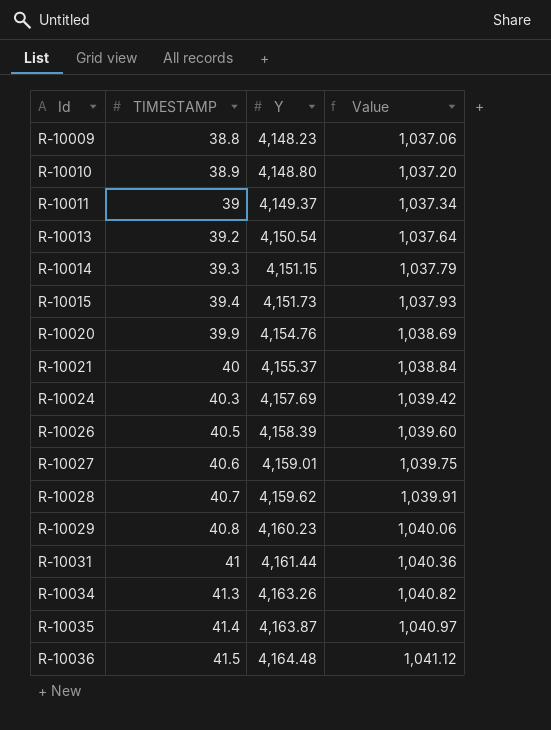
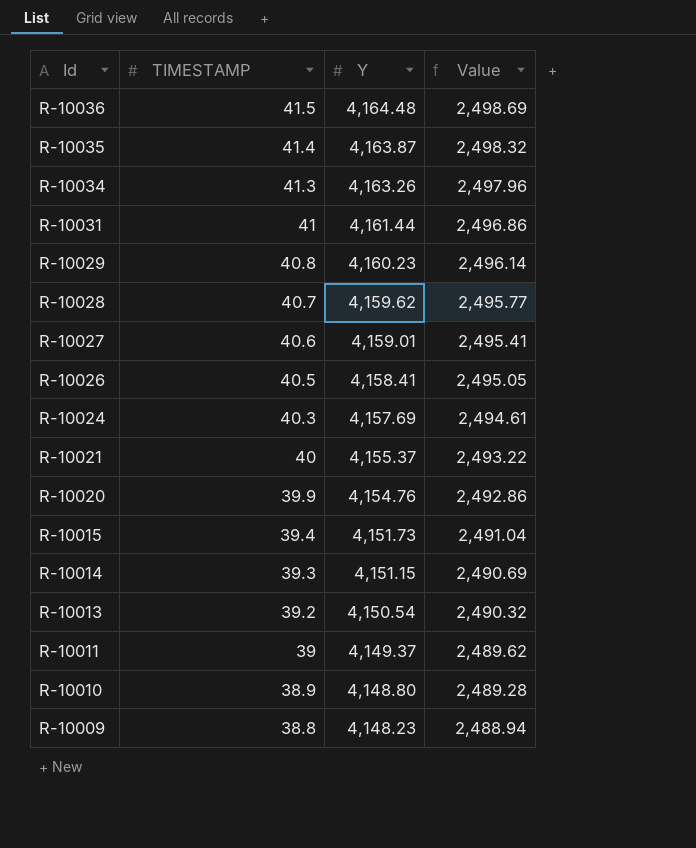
row order: Id ascending -> Id descending
column Value | formula: [Y] * 0.25 -> [Y] * 0.6
R-10026 | Y: 4,158.39 -> 4,158.41

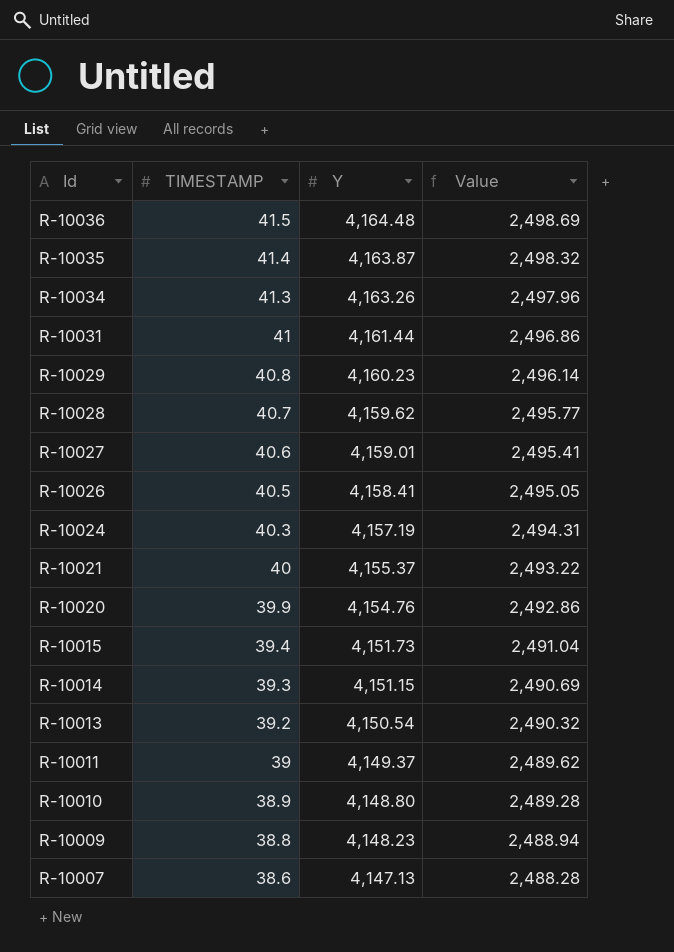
R-10024 | Y: 4,157.69 -> 4,157.19
R-10024 | Value: 2,494.61 -> 2,494.31
row R-10007: none -> 38.6 | 4,147.13 | 2,488.28

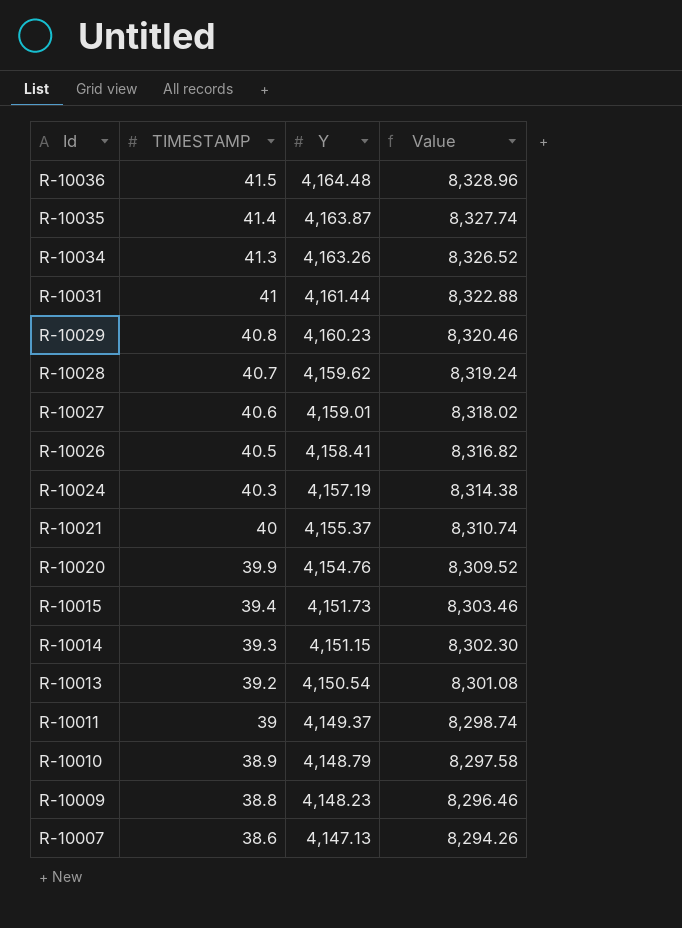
column Value | formula: [Y] * 0.6 -> [Y] * 2
R-10010 | Y: 4,148.80 -> 4,148.79

